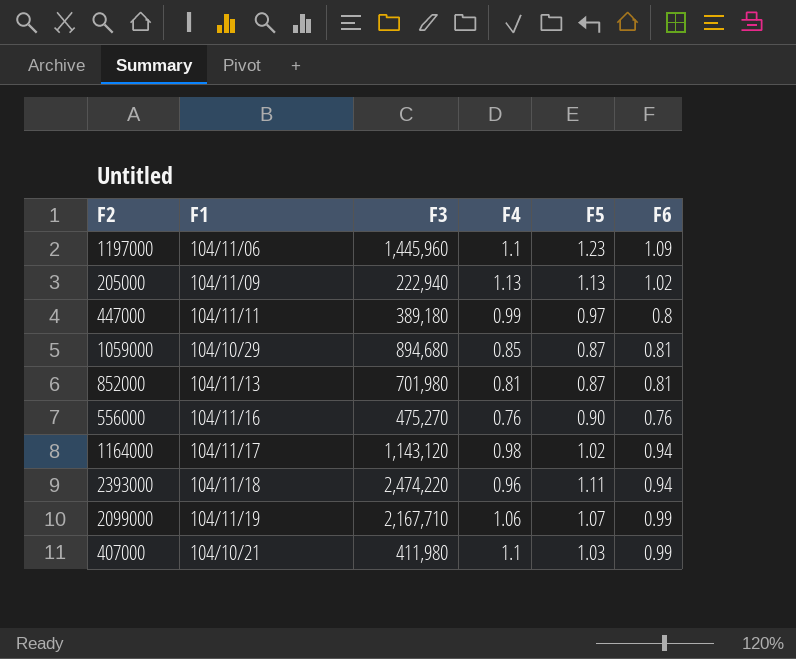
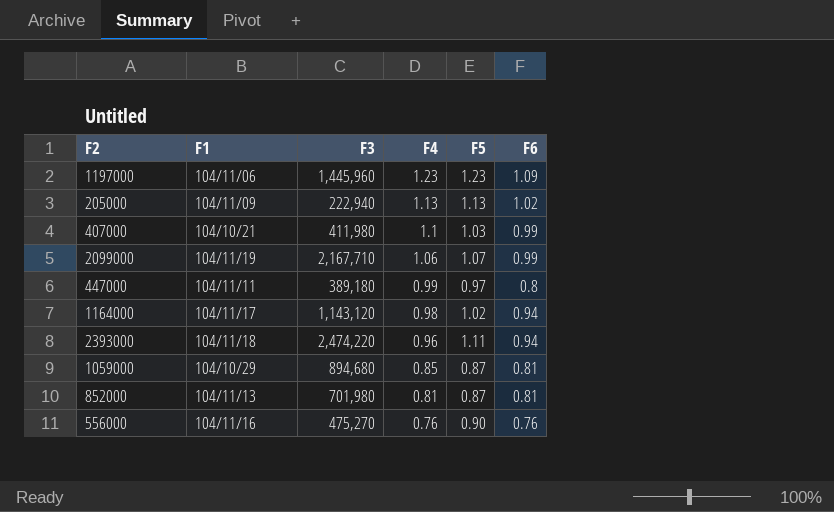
row order: none -> F4 descending
1197000 | F4: 1.1 -> 1.23

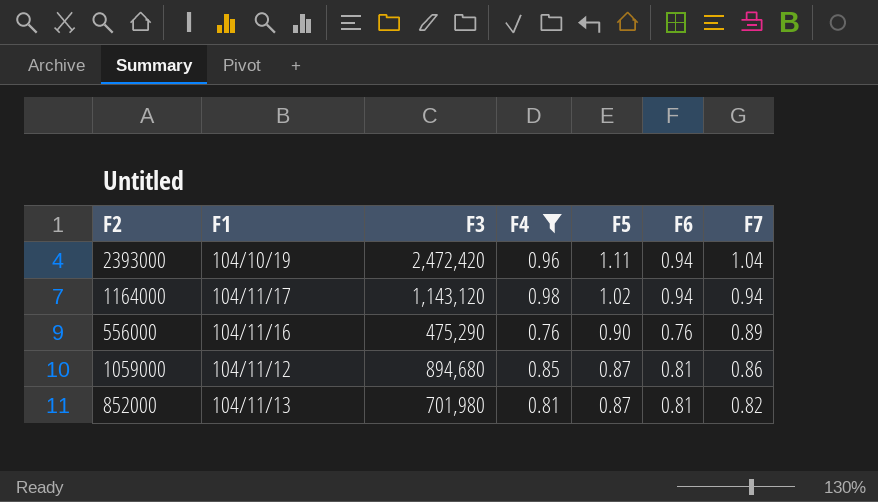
filter: none -> F4 <= 0.98
row order: F4 descending -> F5 descending
column F7 | position: none -> 7
2393000 | F1: 104/11/18 -> 104/10/19
2393000 | F3: 2,474,220 -> 2,472,420
556000 | F3: 475,270 -> 475,290
1059000 | F1: 104/10/29 -> 104/11/12

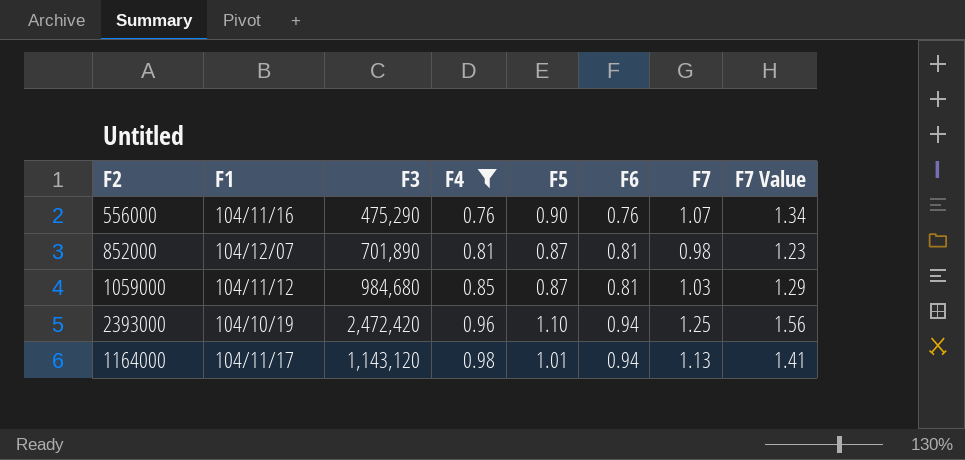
row order: F5 descending -> F4 ascending
column F7 Value | formula: none -> [F7] * 1.25
556000 | F7: 0.89 -> 1.07
852000 | F1: 104/11/13 -> 104/12/07
852000 | F3: 701,980 -> 701,890
852000 | F7: 0.82 -> 0.98
1059000 | F3: 894,680 -> 984,680
1059000 | F7: 0.86 -> 1.03
2393000 | F5: 1.11 -> 1.10
2393000 | F7: 1.04 -> 1.25
1164000 | F5: 1.02 -> 1.01
1164000 | F7: 0.94 -> 1.13

